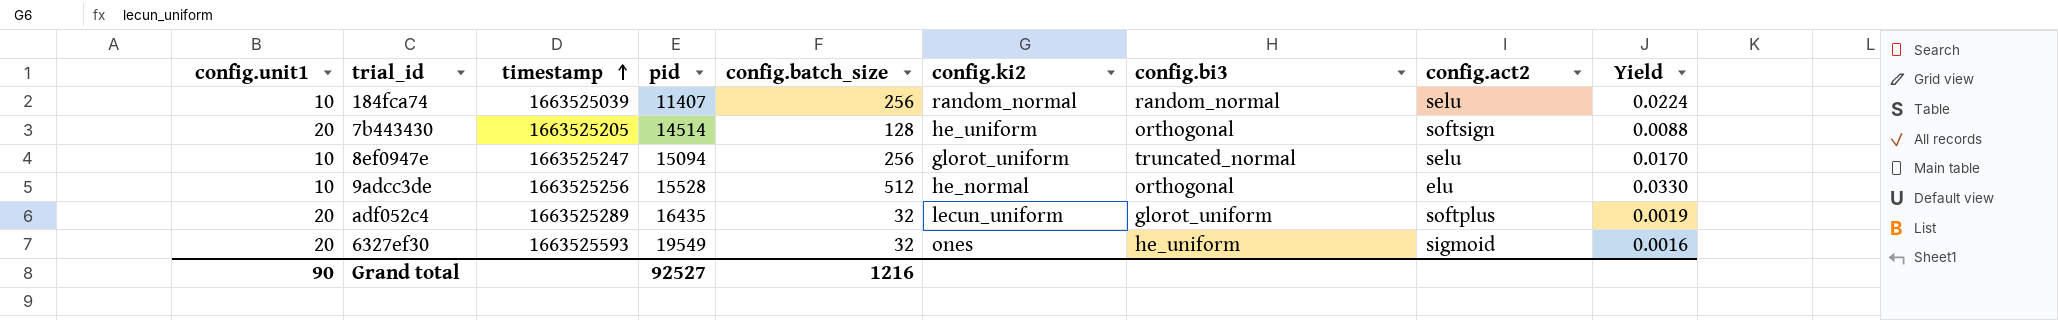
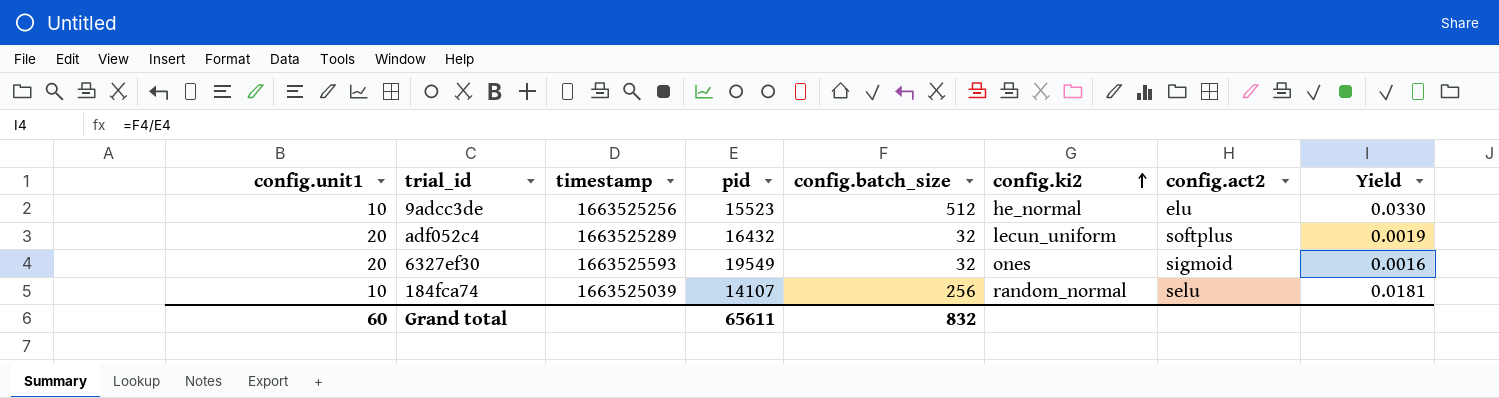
row order: timestamp ascending -> config.ki2 ascending
column config.bi3 | position: 7 -> none
row 7b443430: 20 | 1663525205 | 14514 | 128 | he_uniform | orthogonal | softsign | 0.0088 -> none
row 8ef0947e: 10 | 1663525247 | 15094 | 256 | glorot_uniform | truncated_normal | selu | 0.0170 -> none
9adcc3de | pid: 15528 -> 15523
adf052c4 | pid: 16435 -> 16432
184fca74 | pid: 11407 -> 14107
184fca74 | Yield: 0.0224 -> 0.0181
Grand total | config.unit1: 90 -> 60
Grand total | pid: 92527 -> 65611
Grand total | config.batch_size: 1216 -> 832

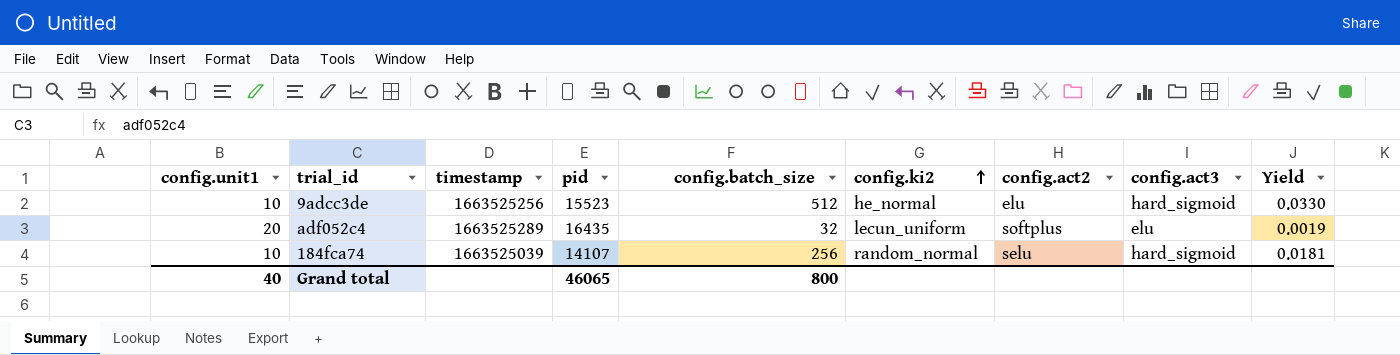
column config.act3 | position: none -> 8
row 6327ef30: 20 | 1663525593 | 19549 | 32 | ones | sigmoid | 0.0016 -> none
adf052c4 | pid: 16432 -> 16435
Grand total | config.unit1: 60 -> 40
Grand total | pid: 65611 -> 46065
Grand total | config.batch_size: 832 -> 800

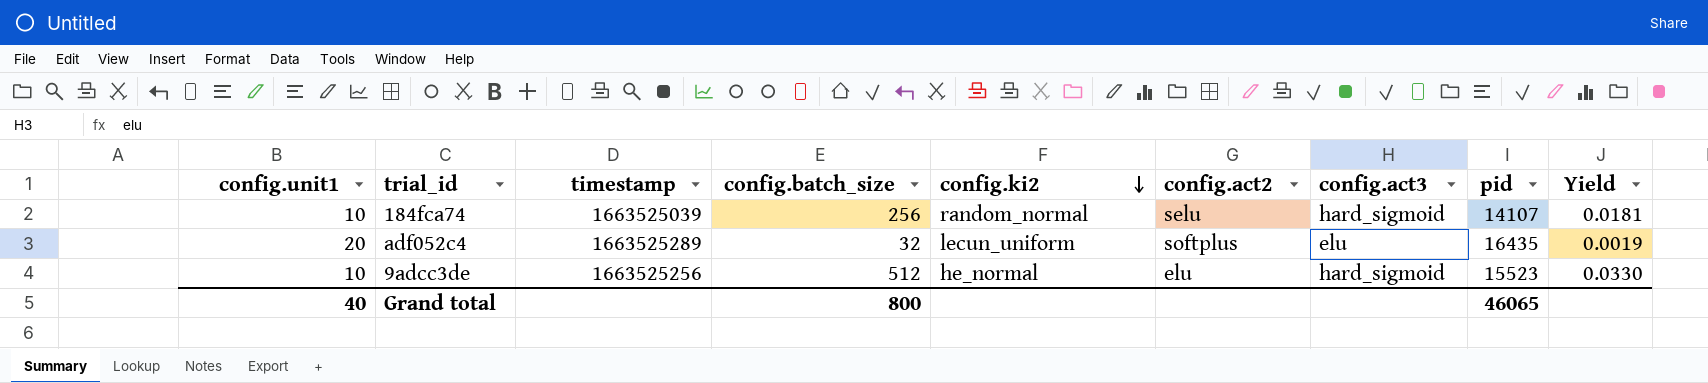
row order: config.ki2 ascending -> config.ki2 descending
column pid | position: 4 -> 8

